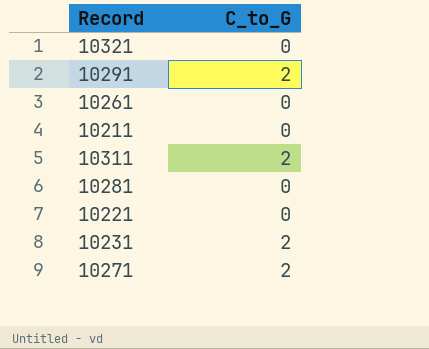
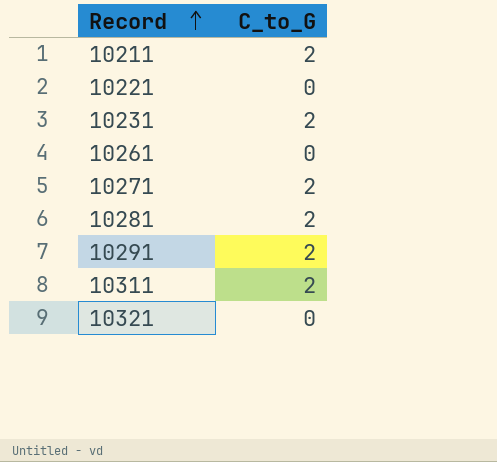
row order: none -> Record ascending
10211 | C_to_G: 0 -> 2
10281 | C_to_G: 0 -> 2

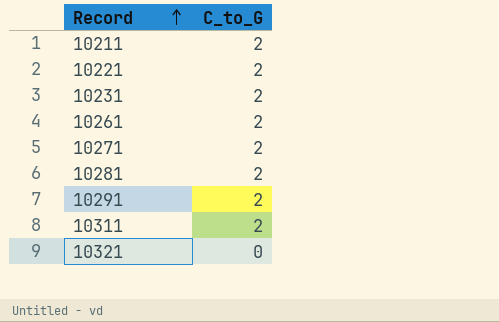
10221 | C_to_G: 0 -> 2
10261 | C_to_G: 0 -> 2

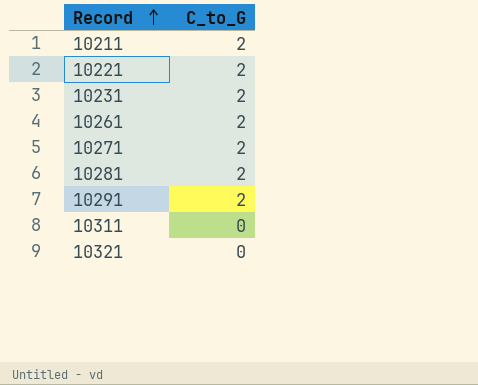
10311 | C_to_G: 2 -> 0

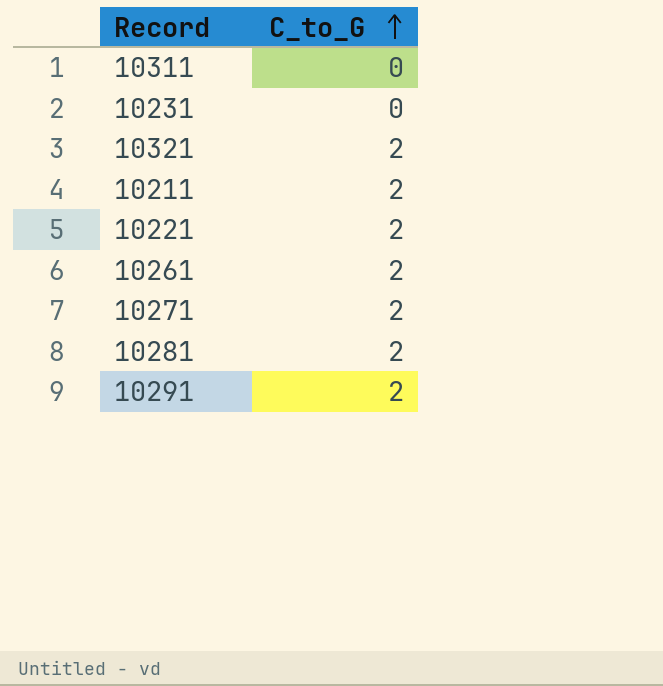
row order: Record ascending -> C_to_G ascending
10231 | C_to_G: 2 -> 0
10321 | C_to_G: 0 -> 2

